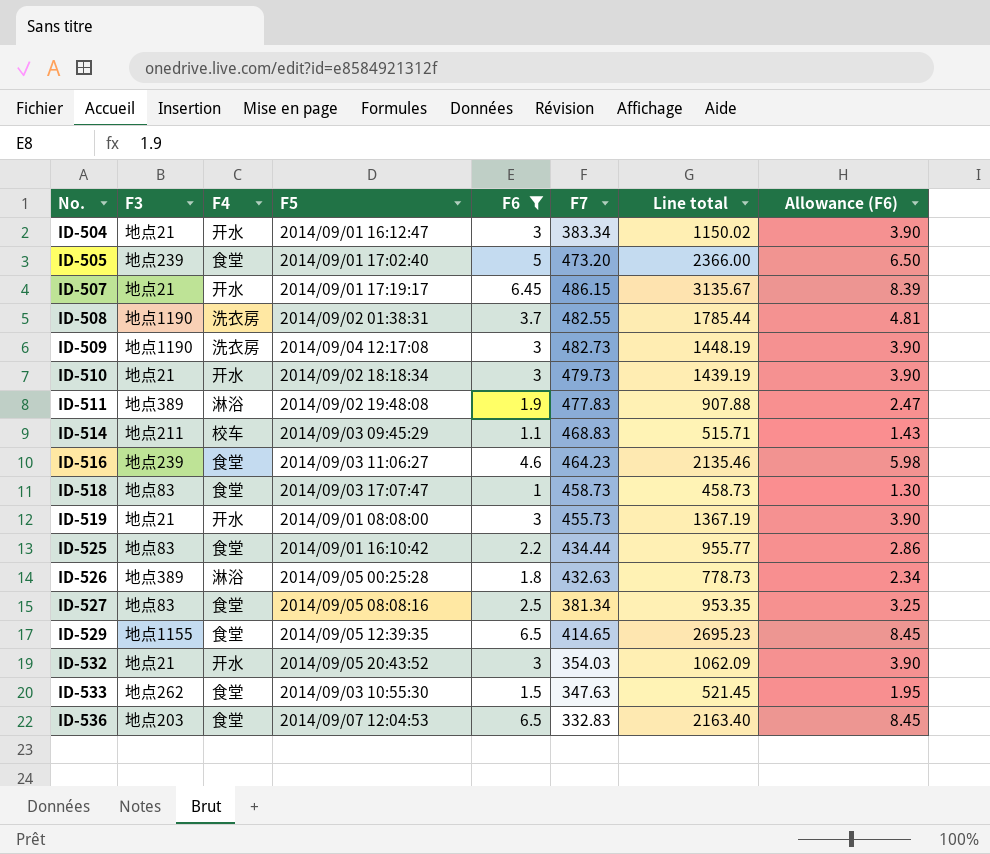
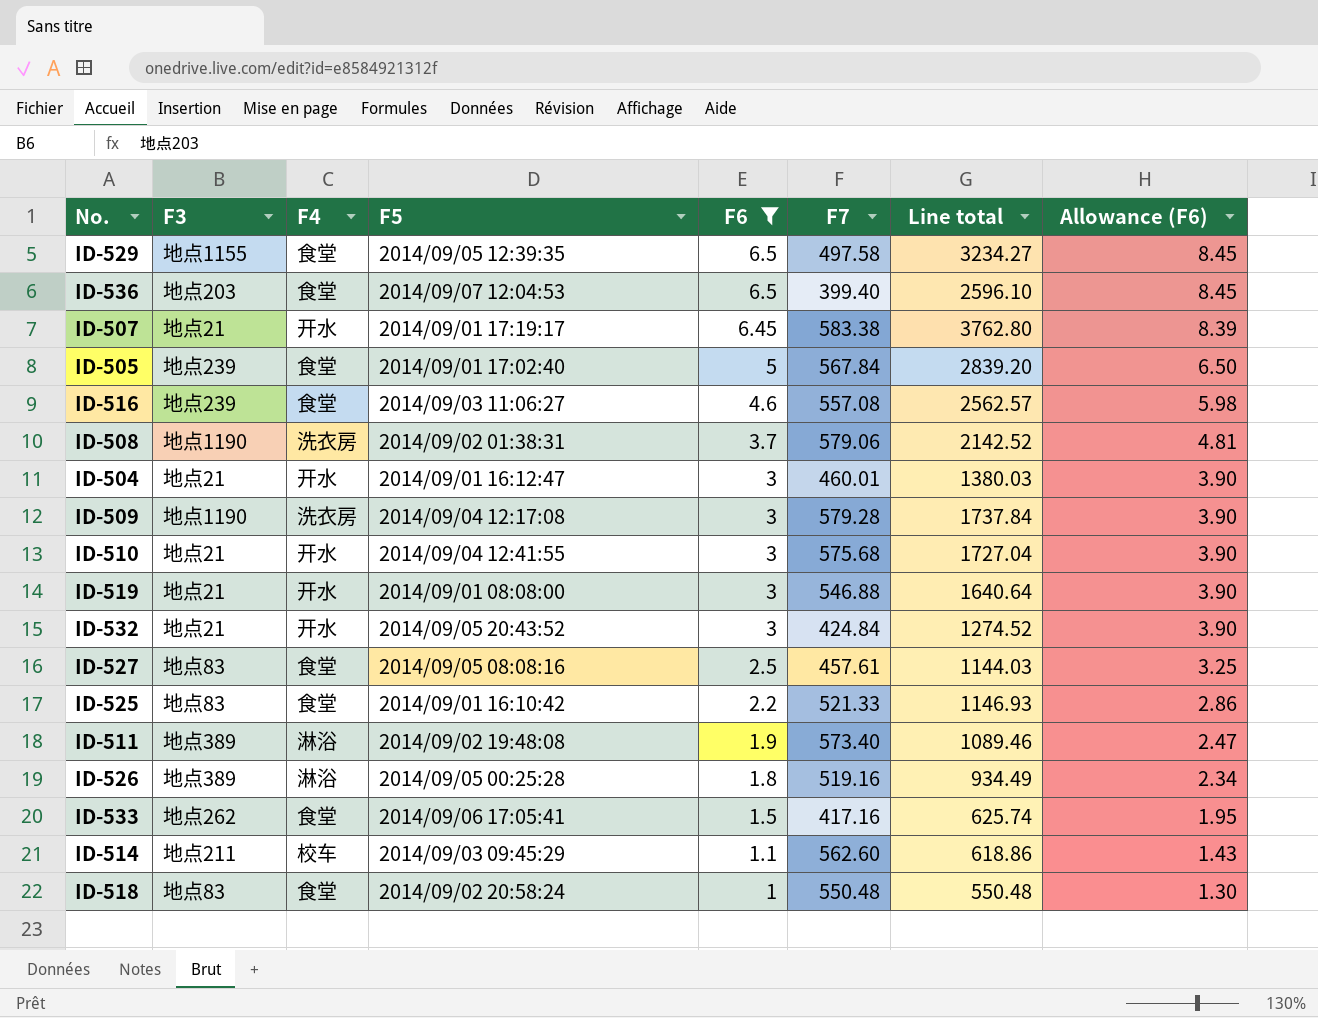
row order: No. ascending -> F6 descending
ID-529 | F7: 414.65 -> 497.58
ID-529 | Line total: 2695.23 -> 3234.27
ID-536 | F7: 332.83 -> 399.40
ID-536 | Line total: 2163.40 -> 2596.10
ID-507 | F7: 486.15 -> 583.38
ID-507 | Line total: 3135.67 -> 3762.80
ID-505 | F7: 473.20 -> 567.84
ID-505 | Line total: 2366.00 -> 2839.20
ID-516 | F7: 464.23 -> 557.08
ID-516 | Line total: 2135.46 -> 2562.57
ID-508 | F7: 482.55 -> 579.06
ID-508 | Line total: 1785.44 -> 2142.52
ID-504 | F7: 383.34 -> 460.01
ID-504 | Line total: 1150.02 -> 1380.03
ID-509 | F7: 482.73 -> 579.28
ID-509 | Line total: 1448.19 -> 1737.84
ID-510 | F5: 2014/09/02 18:18:34 -> 2014/09/04 12:41:55
ID-510 | F7: 479.73 -> 575.68
ID-510 | Line total: 1439.19 -> 1727.04
ID-519 | F7: 455.73 -> 546.88
ID-519 | Line total: 1367.19 -> 1640.64
ID-532 | F7: 354.03 -> 424.84
ID-532 | Line total: 1062.09 -> 1274.52
ID-527 | F7: 381.34 -> 457.61
ID-527 | Line total: 953.35 -> 1144.03
ID-525 | F7: 434.44 -> 521.33
ID-525 | Line total: 955.77 -> 1146.93
ID-511 | F7: 477.83 -> 573.40
ID-511 | Line total: 907.88 -> 1089.46
ID-526 | F7: 432.63 -> 519.16
ID-526 | Line total: 778.73 -> 934.49
ID-533 | F5: 2014/09/03 10:55:30 -> 2014/09/06 17:05:41
ID-533 | F7: 347.63 -> 417.16
ID-533 | Line total: 521.45 -> 625.74
ID-514 | F7: 468.83 -> 562.60
ID-514 | Line total: 515.71 -> 618.86
ID-518 | F5: 2014/09/03 17:07:47 -> 2014/09/02 20:58:24
ID-518 | F7: 458.73 -> 550.48
ID-518 | Line total: 458.73 -> 550.48

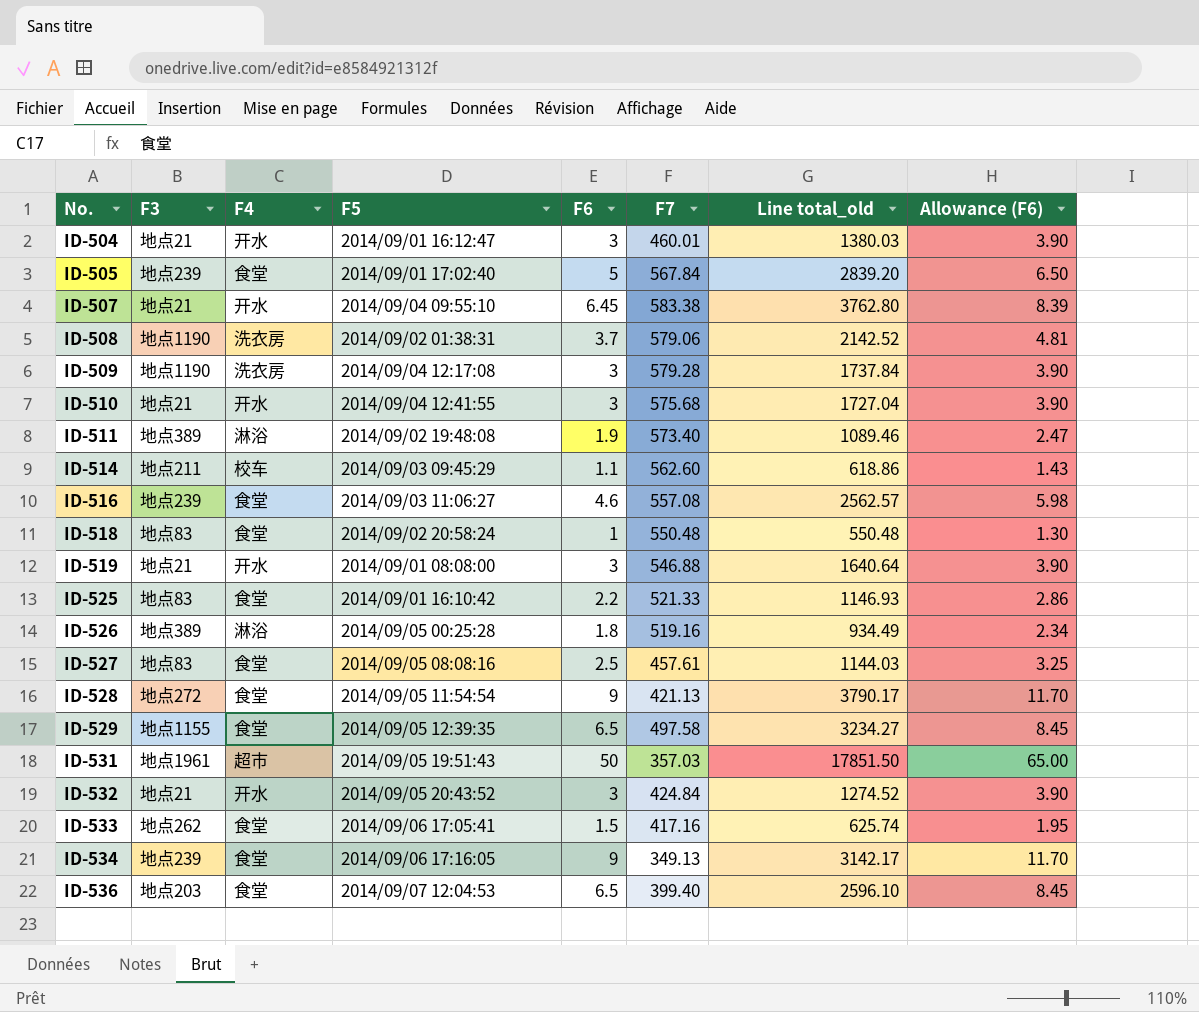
filter: F6 <= 6.5 -> none
row order: F6 descending -> No. ascending
column name: Line total -> Line total_old
ID-507 | F5: 2014/09/01 17:19:17 -> 2014/09/04 09:55:10

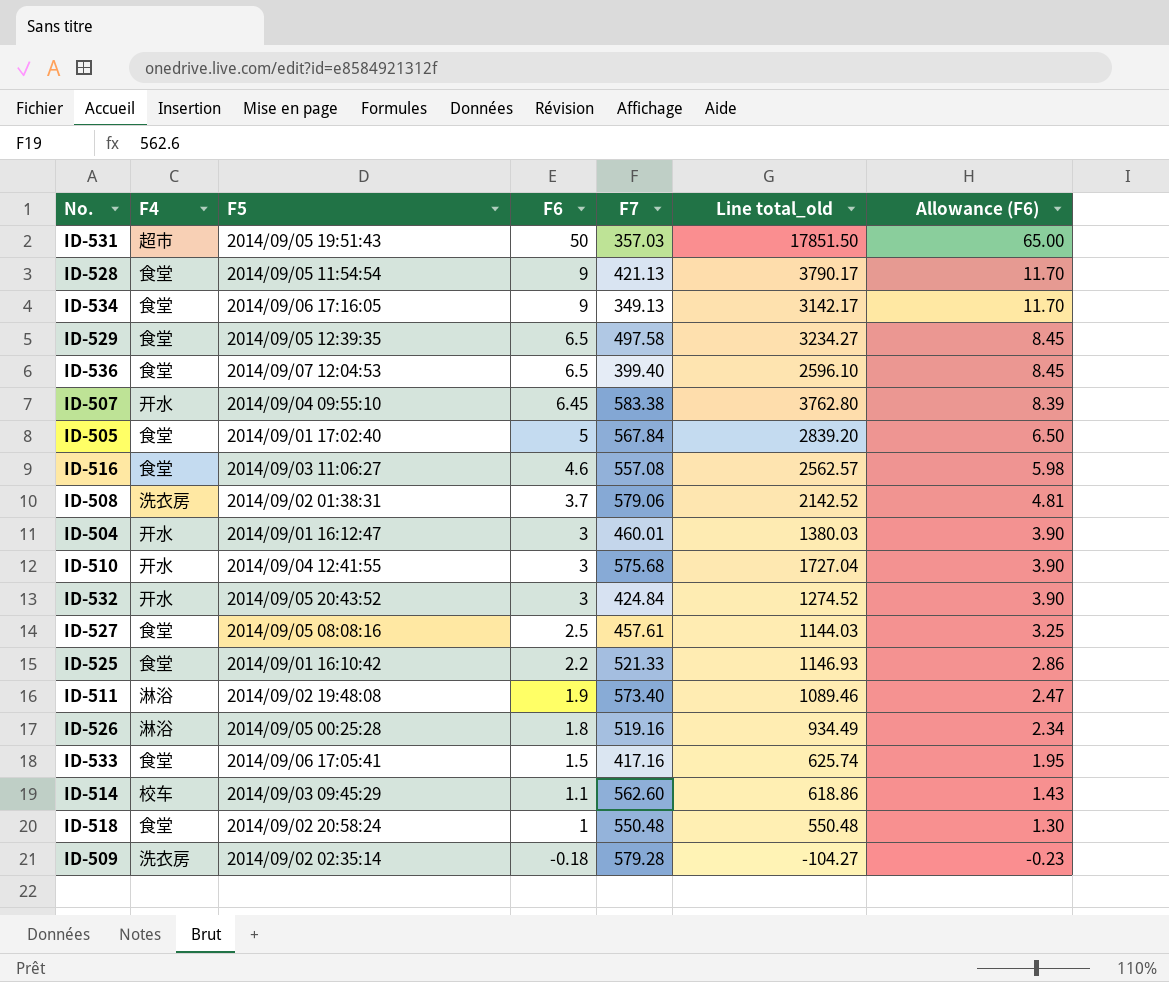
row order: No. ascending -> F6 descending
column F3 | position: 2 -> none
row ID-519: 地点21 | 开水 | 2014/09/01 08:08:00 | 3 | 546.88 | 1640.64 | 3.90 -> none
ID-509 | F5: 2014/09/04 12:17:08 -> 2014/09/02 02:35:14
ID-509 | F6: 3 -> -0.18
ID-509 | Line total_old: 1737.84 -> -104.27
ID-509 | Allowance (F6): 3.90 -> -0.23

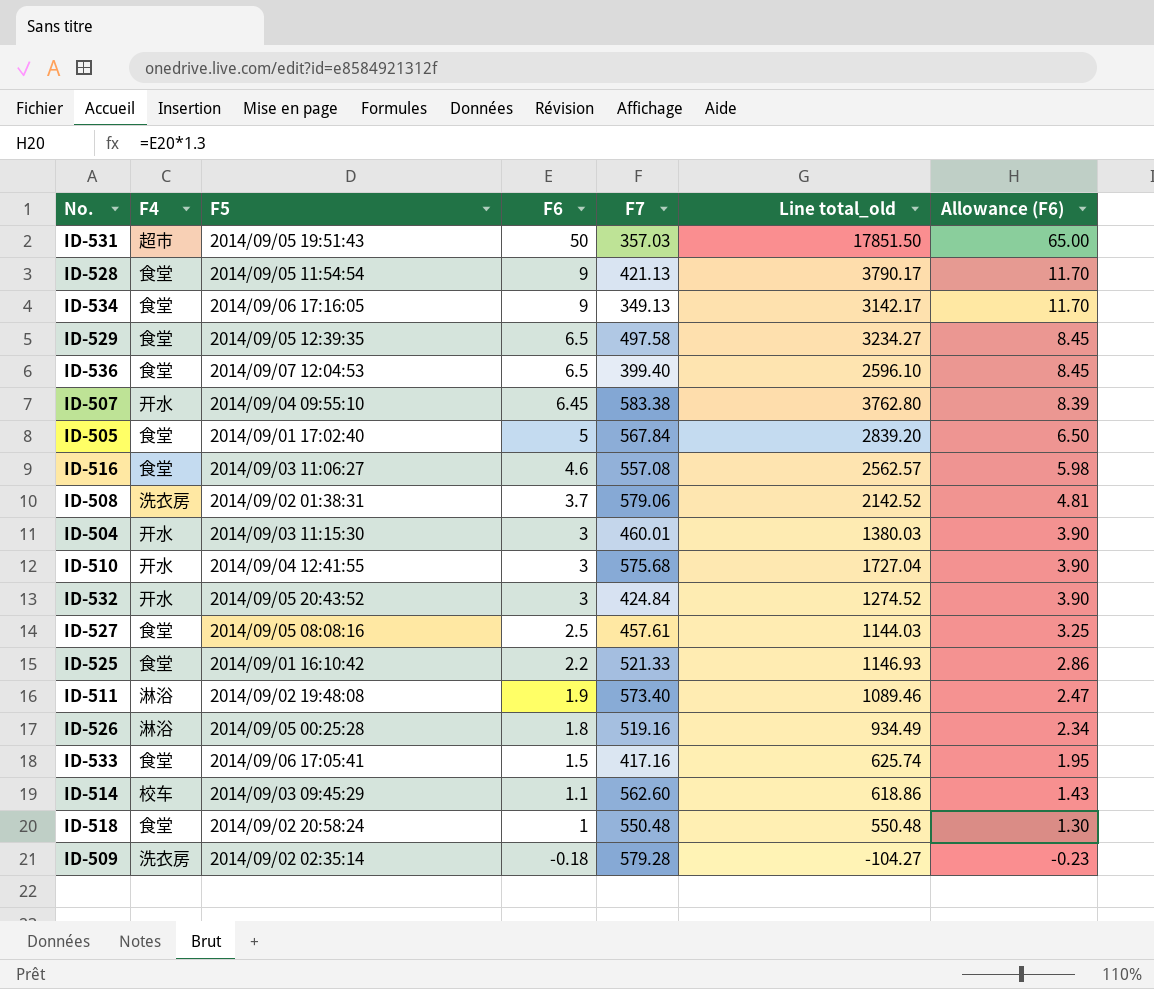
ID-504 | F5: 2014/09/01 16:12:47 -> 2014/09/03 11:15:30

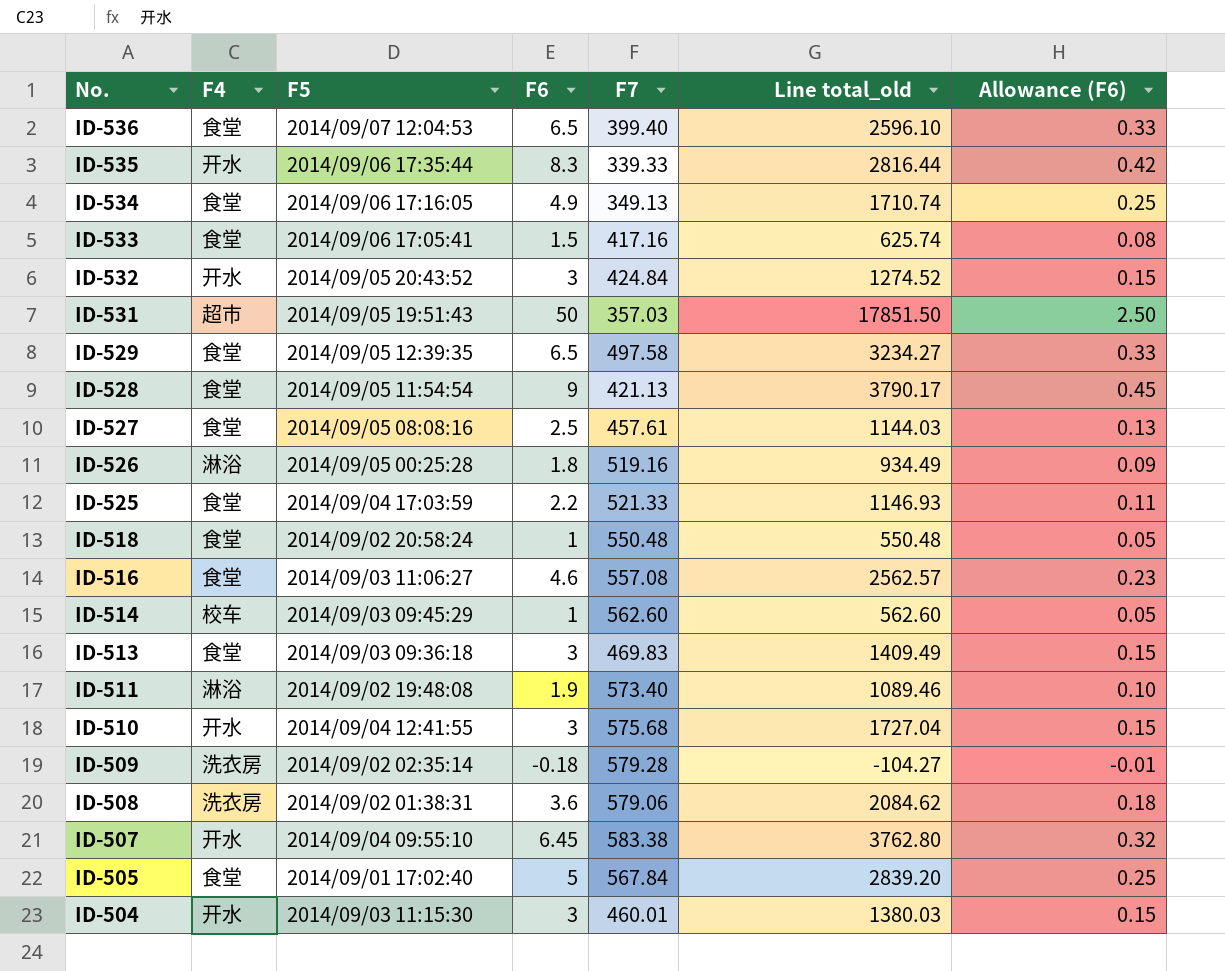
row order: F6 descending -> No. descending
column Allowance (F6) | formula: [F6] * 1.3 -> [F6] * 0.05
row ID-535: none -> 开水 | 2014/09/06 17:35:44 | 8.3 | 339.33 | 2816.44 | 0.42
ID-534 | F6: 9 -> 4.9
ID-534 | Line total_old: 3142.17 -> 1710.74
ID-525 | F5: 2014/09/01 16:10:42 -> 2014/09/04 17:03:59
ID-514 | F6: 1.1 -> 1
ID-514 | Line total_old: 618.86 -> 562.60
row ID-513: none -> 食堂 | 2014/09/03 09:36:18 | 3 | 469.83 | 1409.49 | 0.15
ID-508 | F6: 3.7 -> 3.6
ID-508 | Line total_old: 2142.52 -> 2084.62

